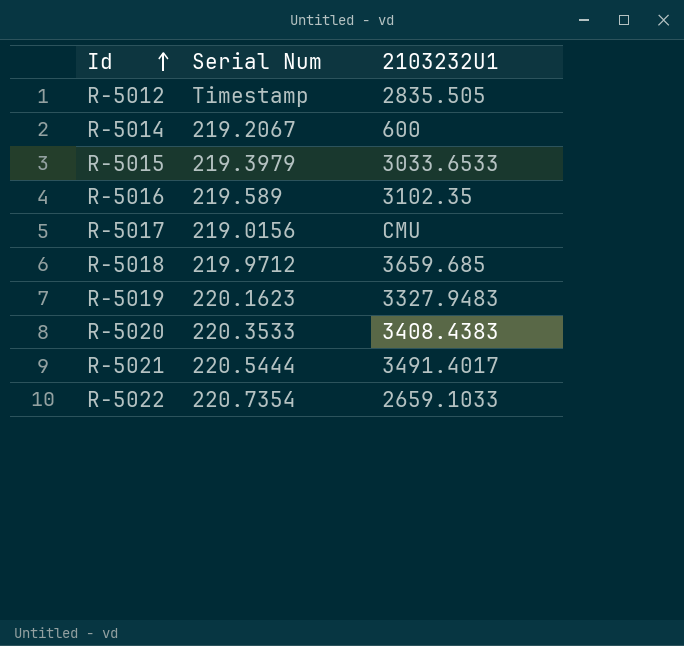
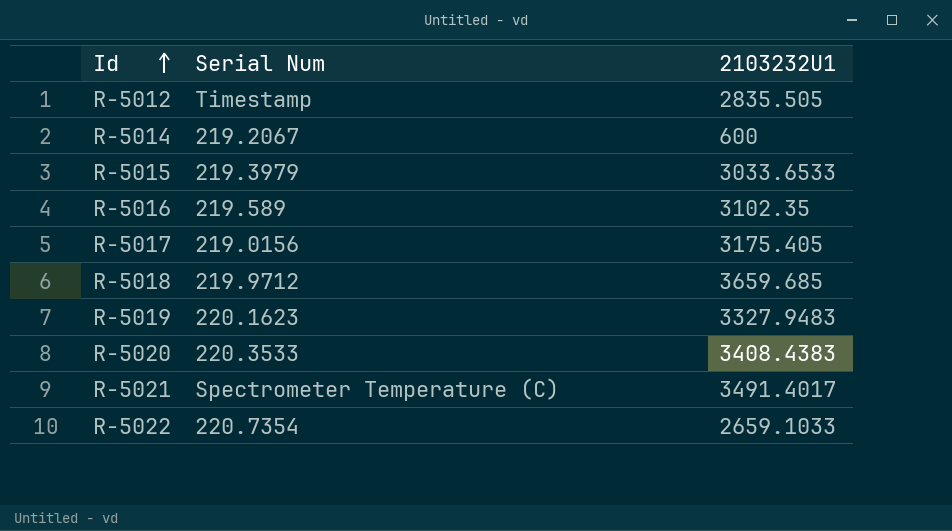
R-5017 | 2103232U1: CMU -> 3175.405
R-5021 | Serial Num: 220.5444 -> Spectrometer Temperature (C)

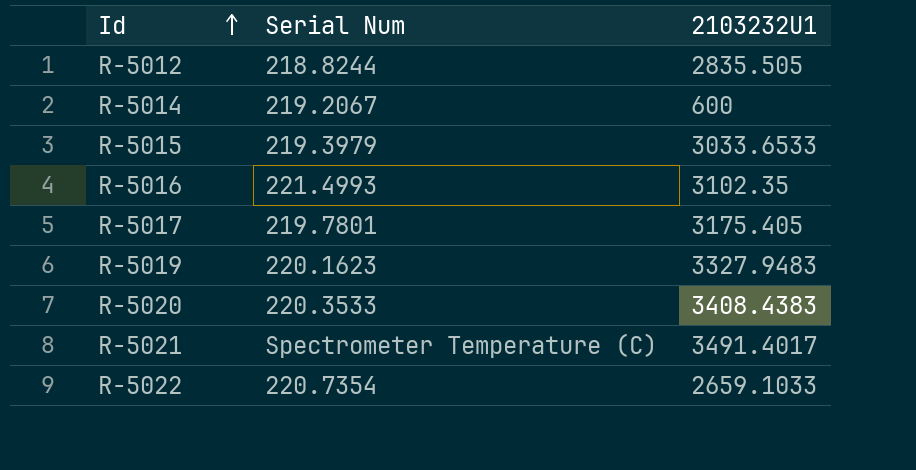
row R-5018: 219.9712 | 3659.685 -> none
R-5012 | Serial Num: Timestamp -> 218.8244
R-5016 | Serial Num: 219.589 -> 221.4993
R-5017 | Serial Num: 219.0156 -> 219.7801

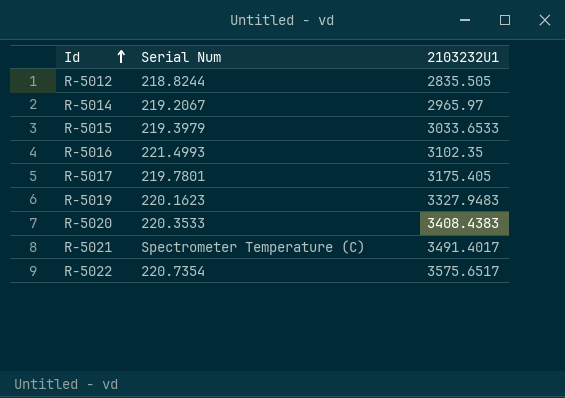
R-5014 | 2103232U1: 600 -> 2965.97
R-5022 | 2103232U1: 2659.1033 -> 3575.6517

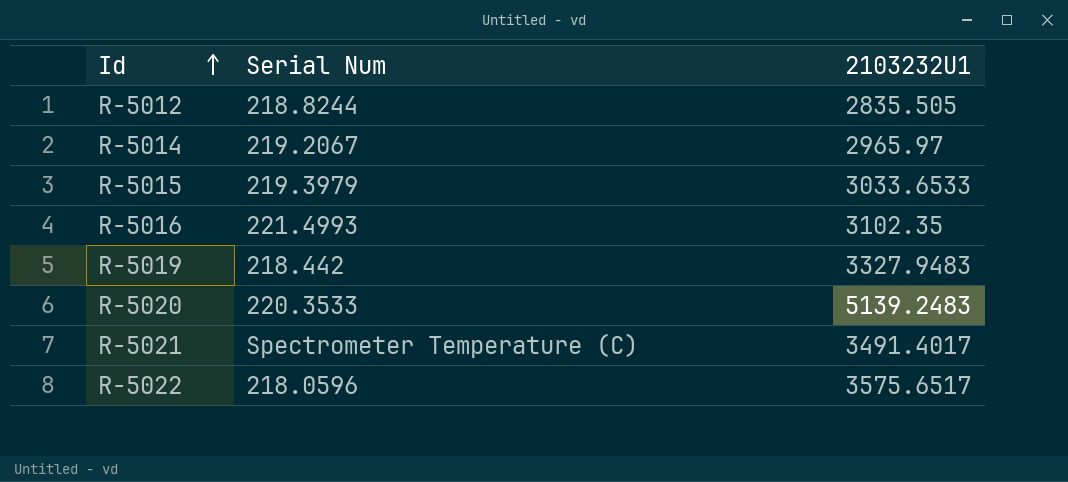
row R-5017: 219.7801 | 3175.405 -> none
R-5019 | Serial Num: 220.1623 -> 218.442
R-5020 | 2103232U1: 3408.4383 -> 5139.2483
R-5022 | Serial Num: 220.7354 -> 218.0596

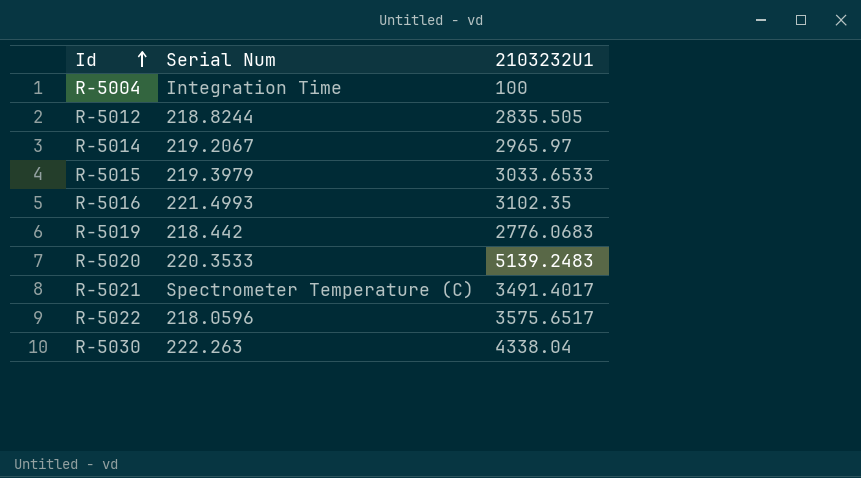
row R-5004: none -> Integration Time | 100
R-5019 | 2103232U1: 3327.9483 -> 2776.0683
row R-5030: none -> 222.263 | 4338.04

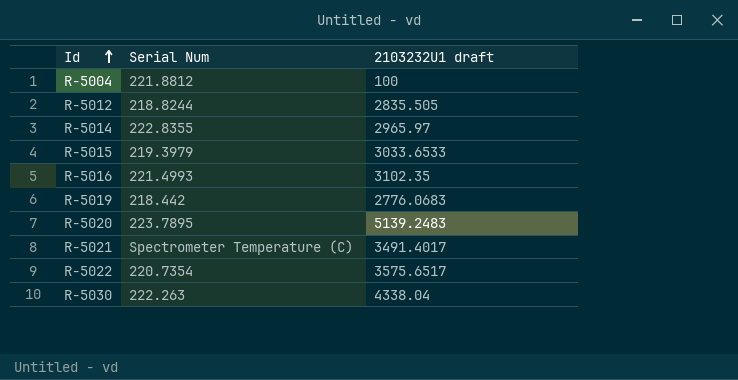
column name: 2103232U1 -> 2103232U1 draft
R-5004 | Serial Num: Integration Time -> 221.8812
R-5014 | Serial Num: 219.2067 -> 222.8355
R-5020 | Serial Num: 220.3533 -> 223.7895
R-5022 | Serial Num: 218.0596 -> 220.7354

